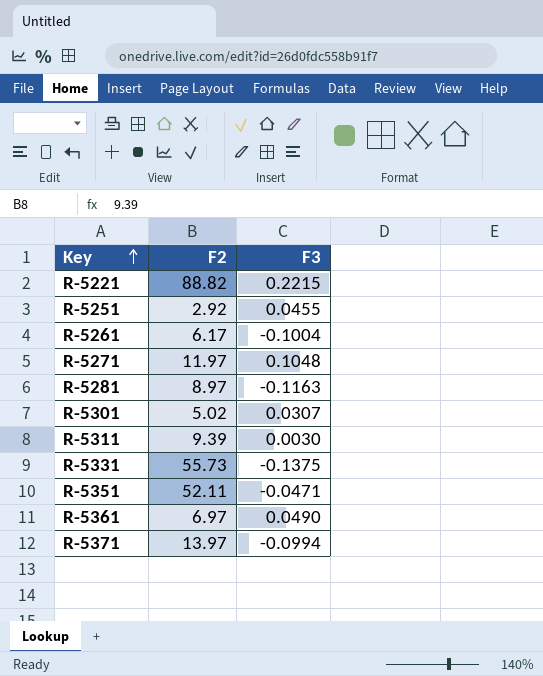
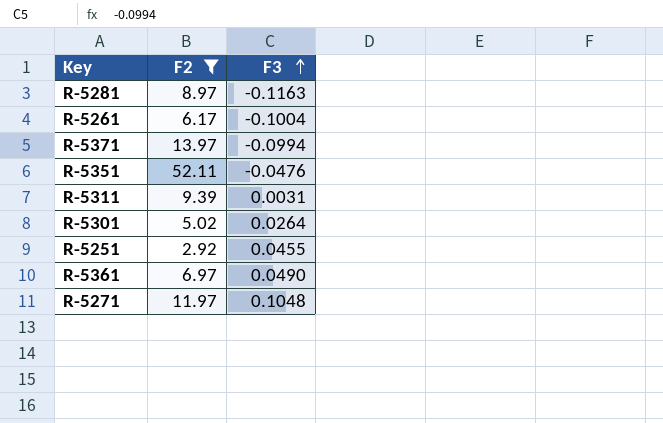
filter: none -> F2 <= 52.11
row order: Key ascending -> F3 ascending
R-5351 | F3: -0.0471 -> -0.0476
R-5311 | F3: 0.0030 -> 0.0031
R-5301 | F3: 0.0307 -> 0.0264

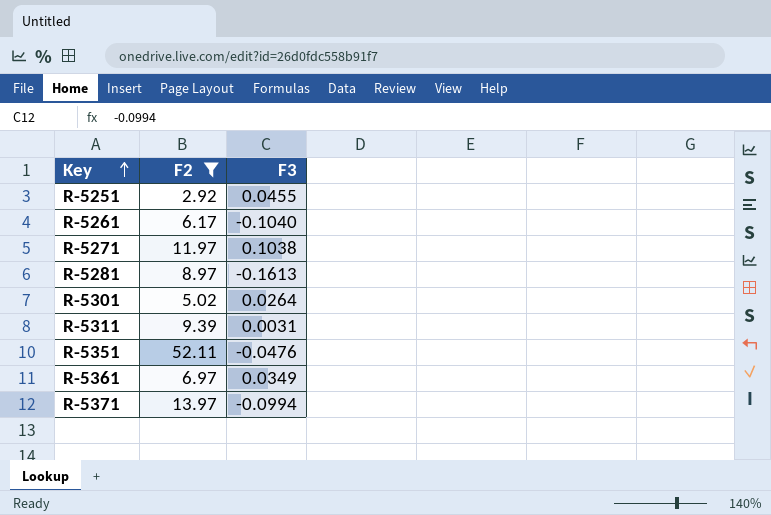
row order: F3 ascending -> Key ascending
R-5261 | F3: -0.1004 -> -0.1040
R-5271 | F3: 0.1048 -> 0.1038
R-5281 | F3: -0.1163 -> -0.1613
R-5361 | F3: 0.0490 -> 0.0349

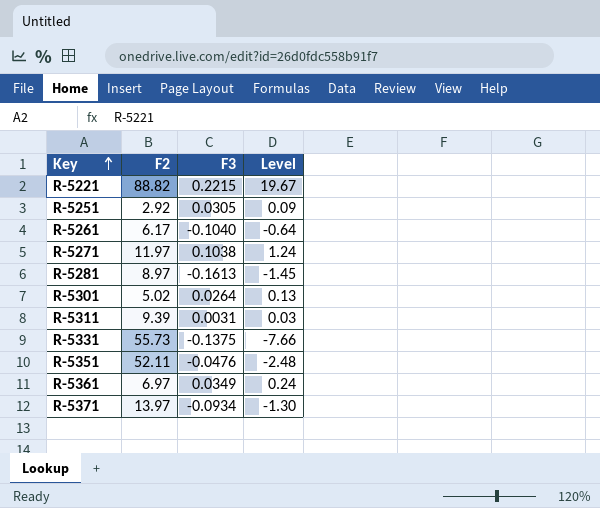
filter: F2 <= 52.11 -> none
column Level | formula: none -> [F2] * [F3]
R-5251 | F3: 0.0455 -> 0.0305
R-5371 | F3: -0.0994 -> -0.0934

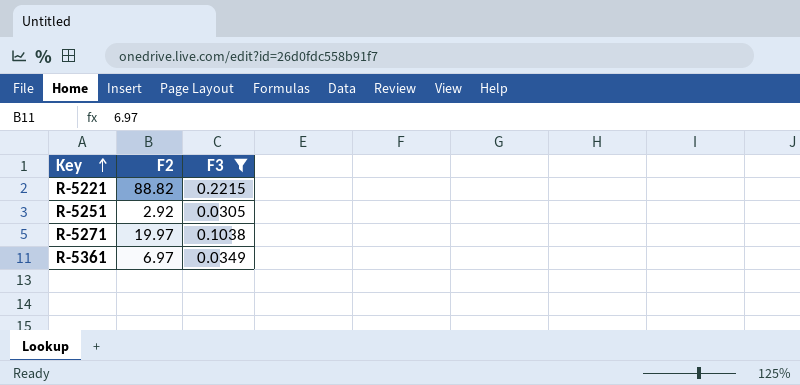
filter: none -> F3 >= 0.0305
column Level | formula: [F2] * [F3] -> none
R-5271 | F2: 11.97 -> 19.97

